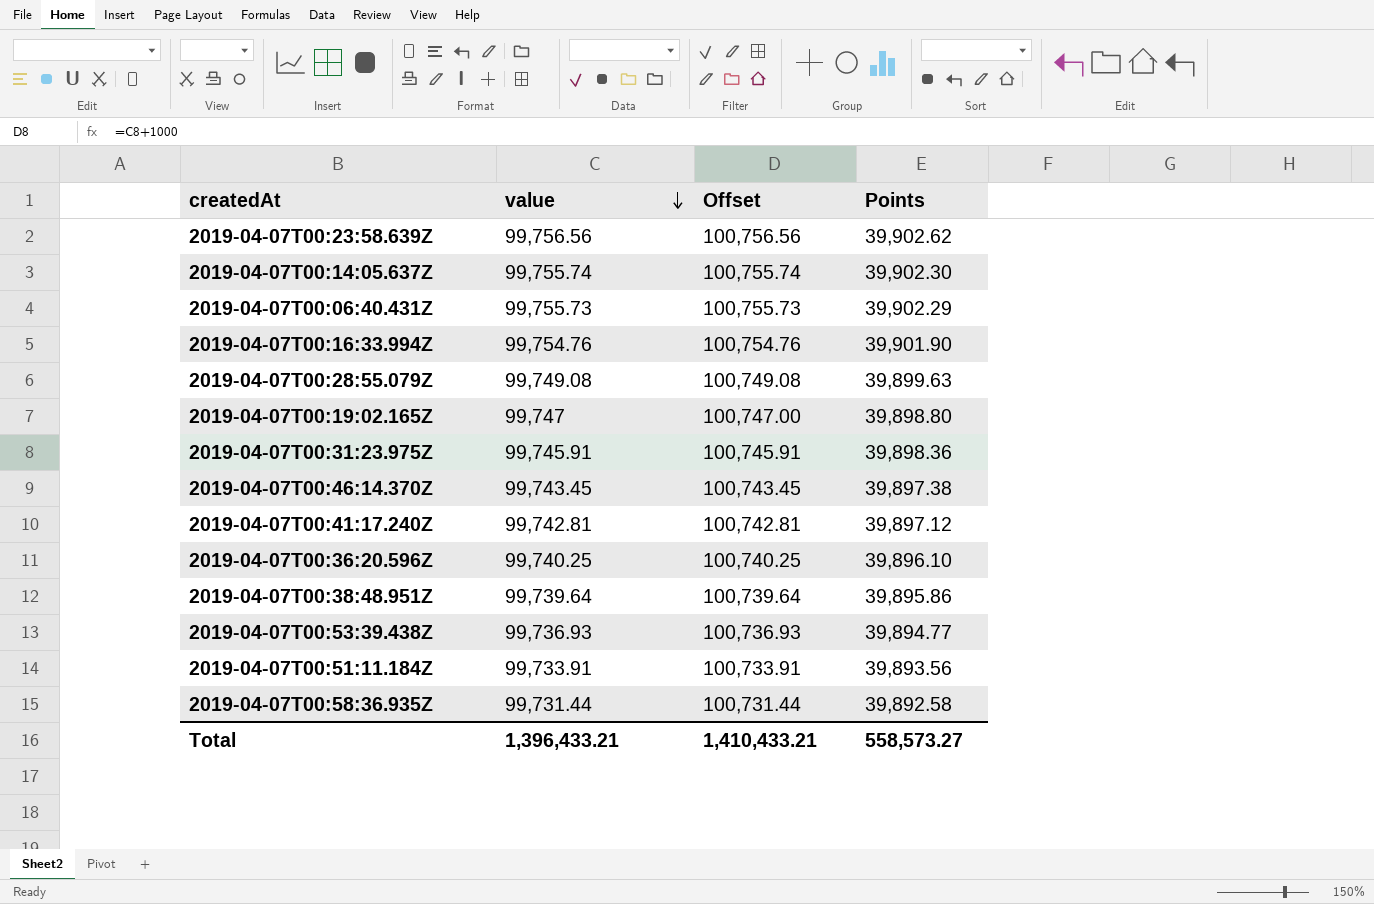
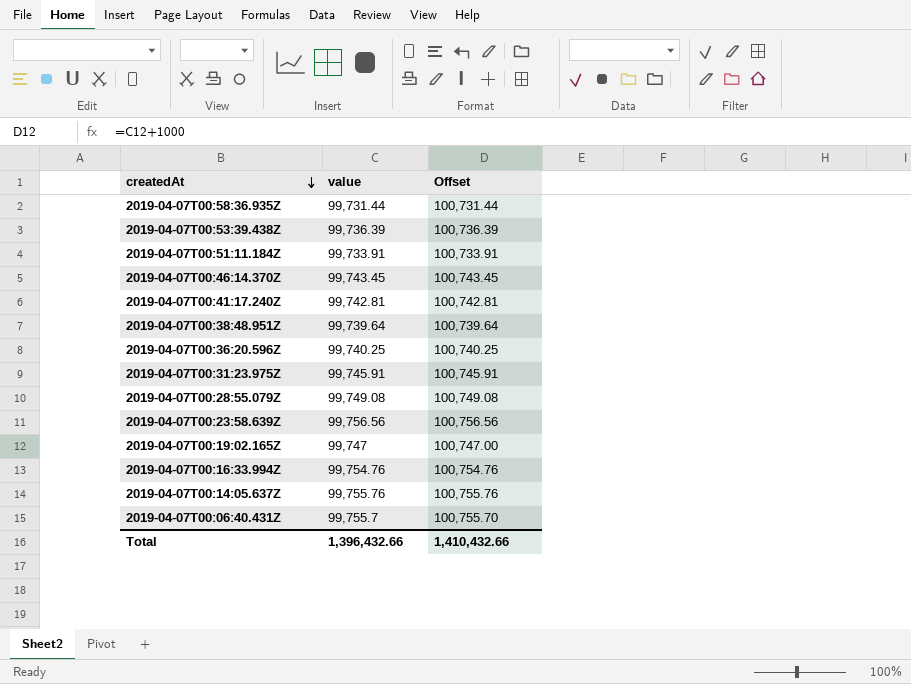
row order: value descending -> createdAt descending
column Points | formula: [value] * 0.4 -> none
2019-04-07T00:53:39.438Z | value: 99,736.93 -> 99,736.39
2019-04-07T00:53:39.438Z | Offset: 100,736.93 -> 100,736.39
2019-04-07T00:14:05.637Z | value: 99,755.74 -> 99,755.76
2019-04-07T00:14:05.637Z | Offset: 100,755.74 -> 100,755.76
2019-04-07T00:06:40.431Z | value: 99,755.73 -> 99,755.7
2019-04-07T00:06:40.431Z | Offset: 100,755.73 -> 100,755.70
Total | value: 1,396,433.21 -> 1,396,432.66
Total | Offset: 1,410,433.21 -> 1,410,432.66

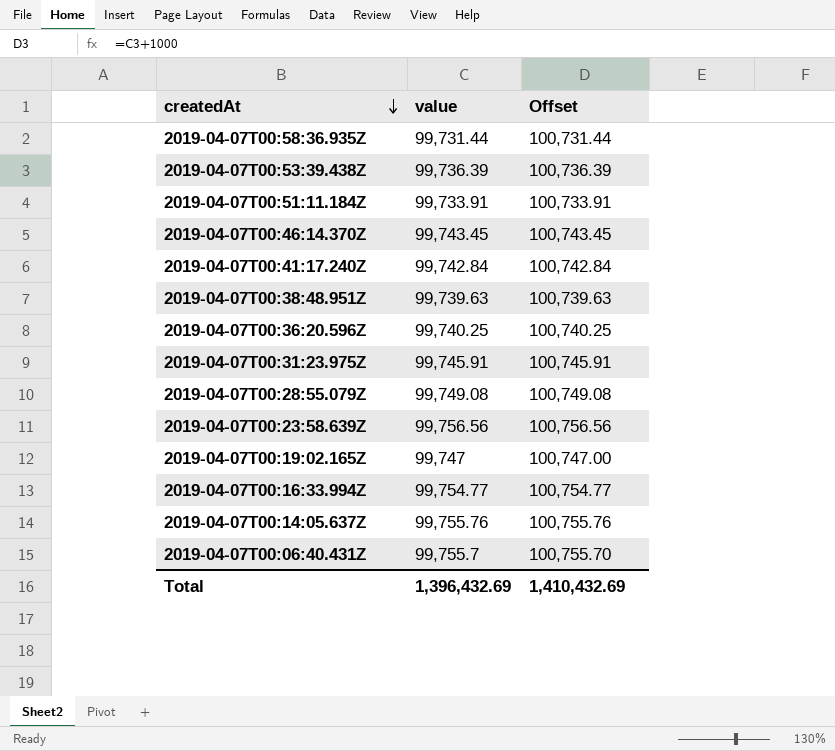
2019-04-07T00:41:17.240Z | value: 99,742.81 -> 99,742.84
2019-04-07T00:41:17.240Z | Offset: 100,742.81 -> 100,742.84
2019-04-07T00:38:48.951Z | value: 99,739.64 -> 99,739.63
2019-04-07T00:38:48.951Z | Offset: 100,739.64 -> 100,739.63
2019-04-07T00:16:33.994Z | value: 99,754.76 -> 99,754.77
2019-04-07T00:16:33.994Z | Offset: 100,754.76 -> 100,754.77
Total | value: 1,396,432.66 -> 1,396,432.69
Total | Offset: 1,410,432.66 -> 1,410,432.69

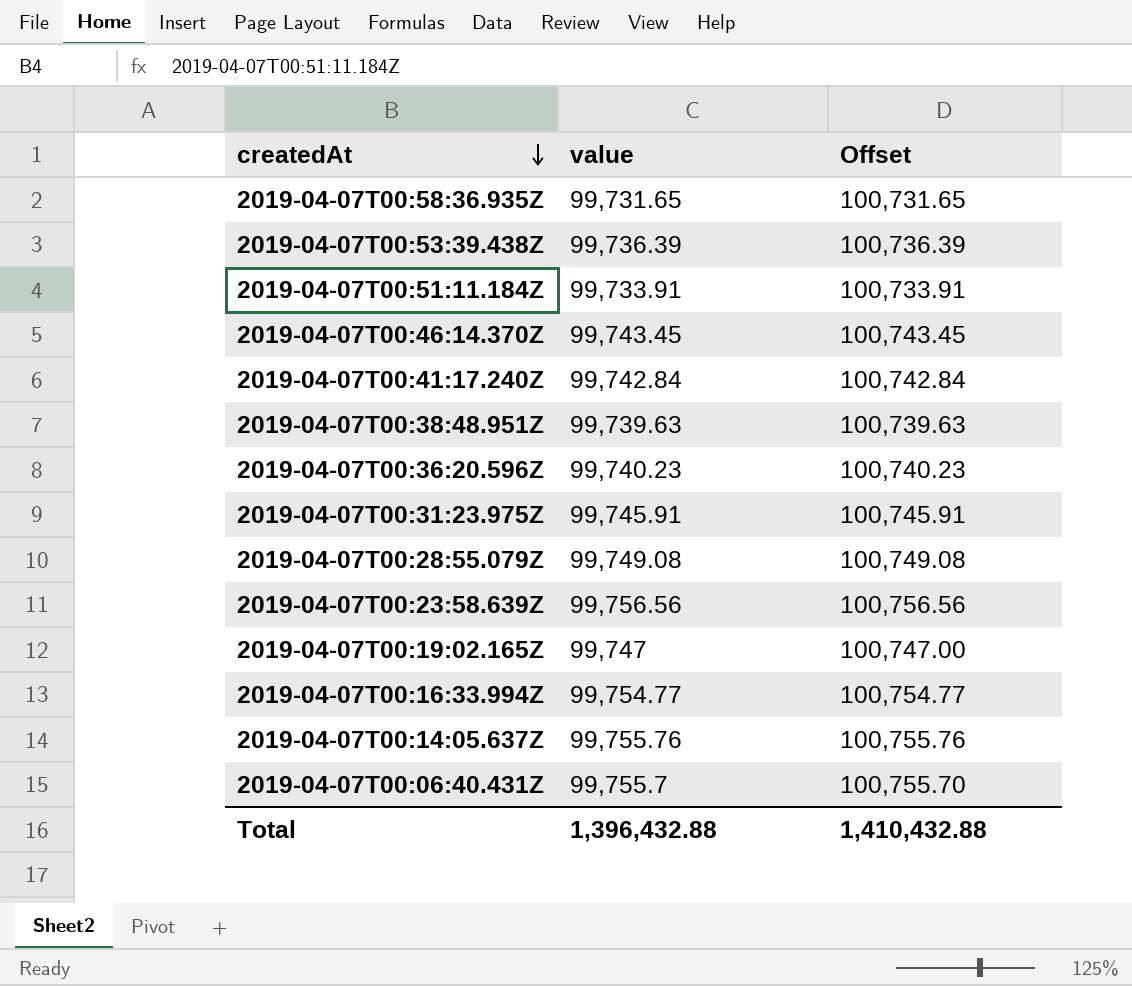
2019-04-07T00:58:36.935Z | value: 99,731.44 -> 99,731.65
2019-04-07T00:58:36.935Z | Offset: 100,731.44 -> 100,731.65
2019-04-07T00:36:20.596Z | value: 99,740.25 -> 99,740.23
2019-04-07T00:36:20.596Z | Offset: 100,740.25 -> 100,740.23
Total | value: 1,396,432.69 -> 1,396,432.88
Total | Offset: 1,410,432.69 -> 1,410,432.88

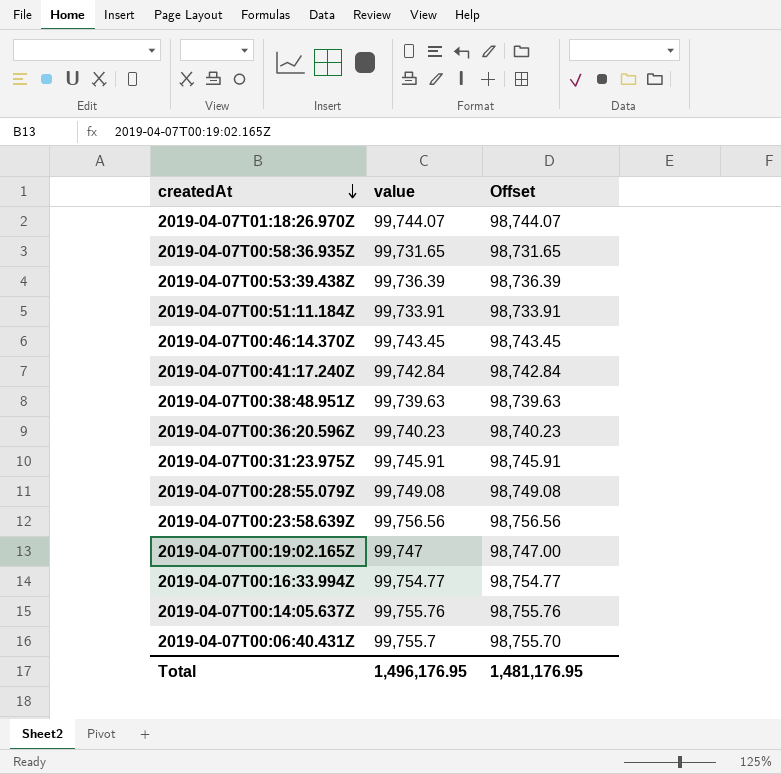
column Offset | formula: [value] + 1000 -> [value] - 1000
row 2019-04-07T01:18:26.970Z: none -> 99,744.07 | 98,744.07
Total | value: 1,396,432.88 -> 1,496,176.95
Total | Offset: 1,410,432.88 -> 1,481,176.95

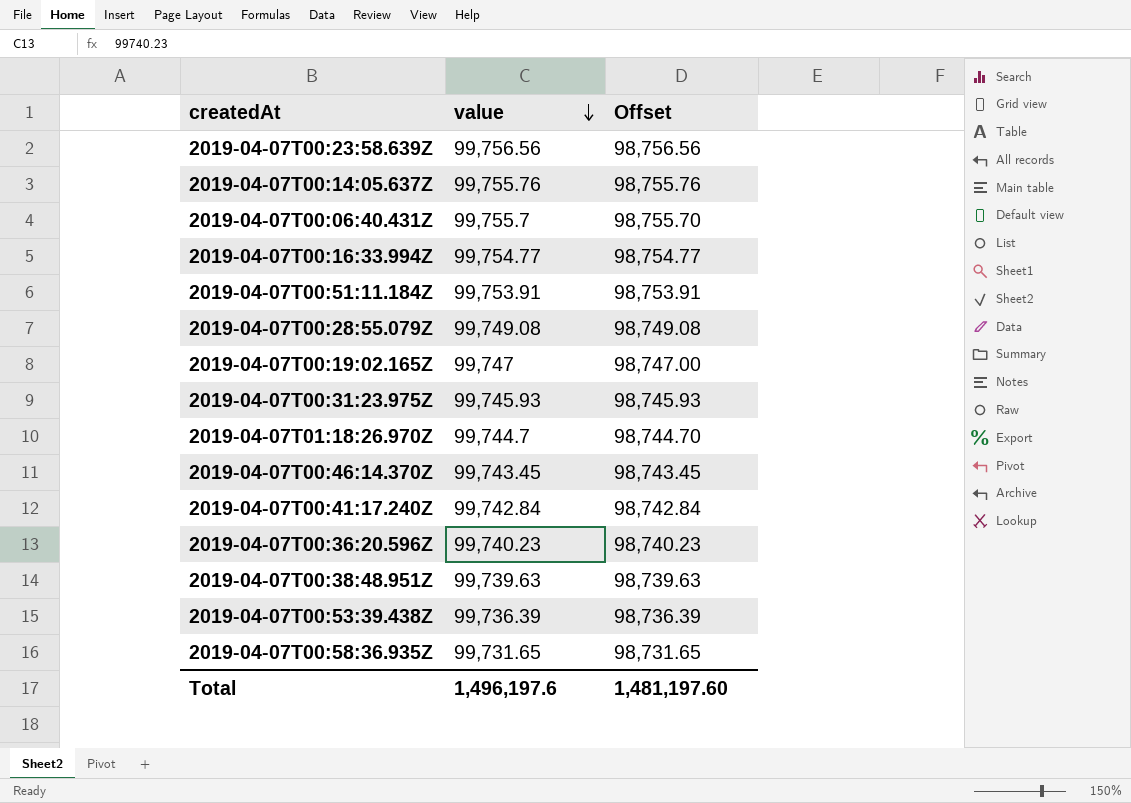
row order: createdAt descending -> value descending
2019-04-07T00:51:11.184Z | value: 99,733.91 -> 99,753.91
2019-04-07T00:51:11.184Z | Offset: 98,733.91 -> 98,753.91
2019-04-07T00:31:23.975Z | value: 99,745.91 -> 99,745.93
2019-04-07T00:31:23.975Z | Offset: 98,745.91 -> 98,745.93
2019-04-07T01:18:26.970Z | value: 99,744.07 -> 99,744.7
2019-04-07T01:18:26.970Z | Offset: 98,744.07 -> 98,744.70
Total | value: 1,496,176.95 -> 1,496,197.6
Total | Offset: 1,481,176.95 -> 1,481,197.60

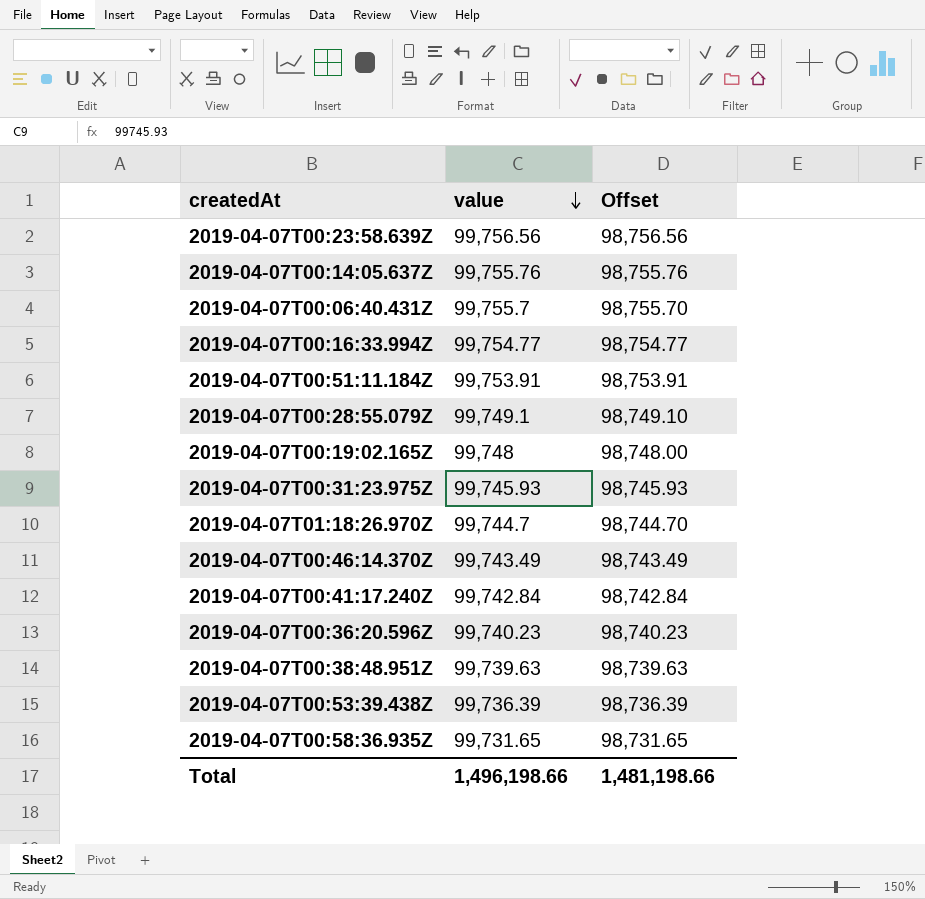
2019-04-07T00:28:55.079Z | value: 99,749.08 -> 99,749.1
2019-04-07T00:28:55.079Z | Offset: 98,749.08 -> 98,749.10
2019-04-07T00:19:02.165Z | value: 99,747 -> 99,748
2019-04-07T00:19:02.165Z | Offset: 98,747.00 -> 98,748.00
2019-04-07T00:46:14.370Z | value: 99,743.45 -> 99,743.49
2019-04-07T00:46:14.370Z | Offset: 98,743.45 -> 98,743.49
Total | value: 1,496,197.6 -> 1,496,198.66
Total | Offset: 1,481,197.60 -> 1,481,198.66

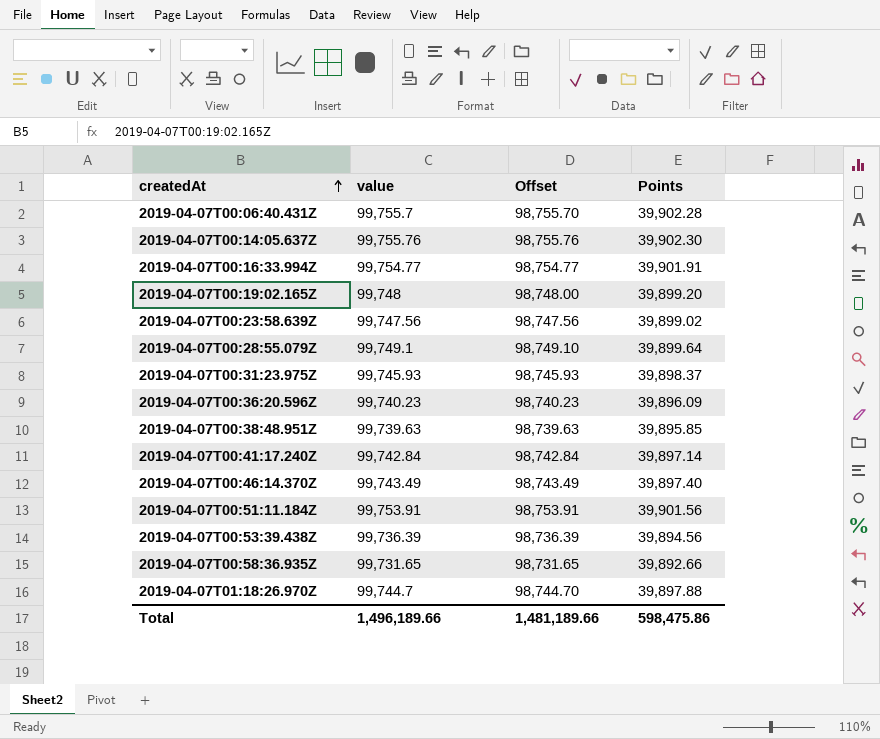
row order: value descending -> createdAt ascending
column Points | formula: none -> [value] * 0.4
2019-04-07T00:23:58.639Z | value: 99,756.56 -> 99,747.56
2019-04-07T00:23:58.639Z | Offset: 98,756.56 -> 98,747.56
Total | value: 1,496,198.66 -> 1,496,189.66
Total | Offset: 1,481,198.66 -> 1,481,189.66

